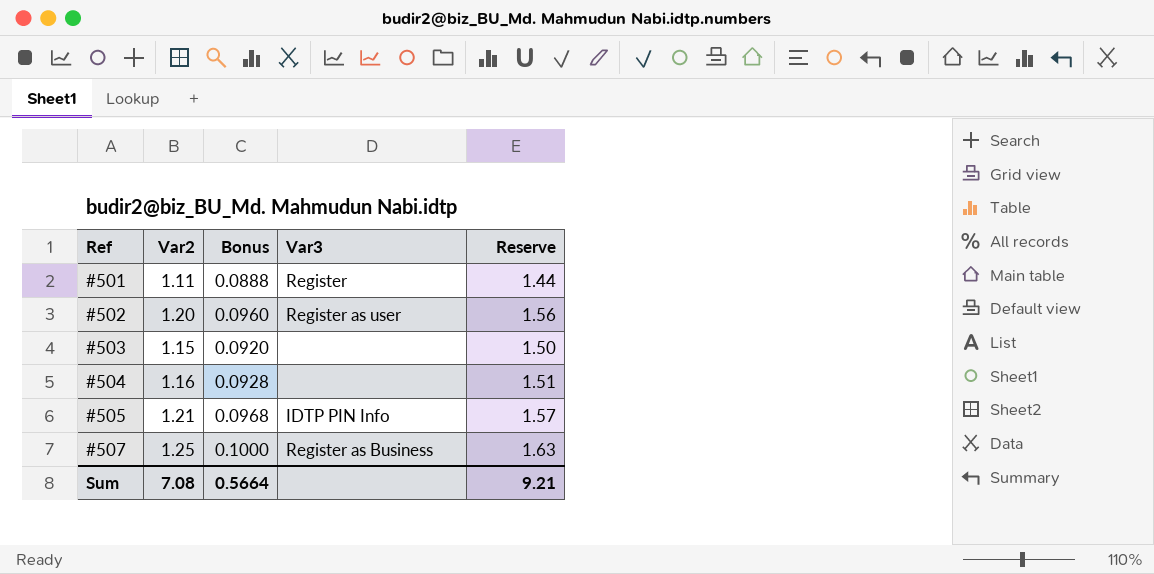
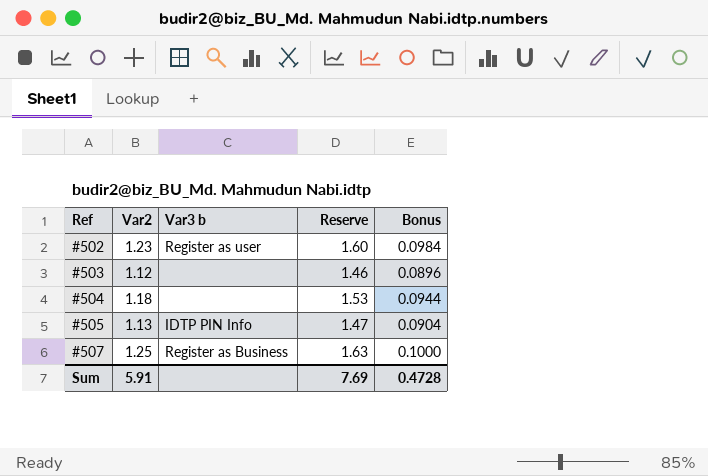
column name: Var3 -> Var3 b
column Bonus | position: 3 -> 5
row #501: 1.11 | 0.0888 | Register | 1.44 -> none
#502 | Var2: 1.20 -> 1.23
#502 | Reserve: 1.56 -> 1.60
#502 | Bonus: 0.0960 -> 0.0984
#503 | Var2: 1.15 -> 1.12
#503 | Reserve: 1.50 -> 1.46
#503 | Bonus: 0.0920 -> 0.0896
#504 | Var2: 1.16 -> 1.18
#504 | Reserve: 1.51 -> 1.53
#504 | Bonus: 0.0928 -> 0.0944
#505 | Var2: 1.21 -> 1.13
#505 | Reserve: 1.57 -> 1.47
#505 | Bonus: 0.0968 -> 0.0904
Sum | Var2: 7.08 -> 5.91
Sum | Reserve: 9.21 -> 7.69
Sum | Bonus: 0.5664 -> 0.4728

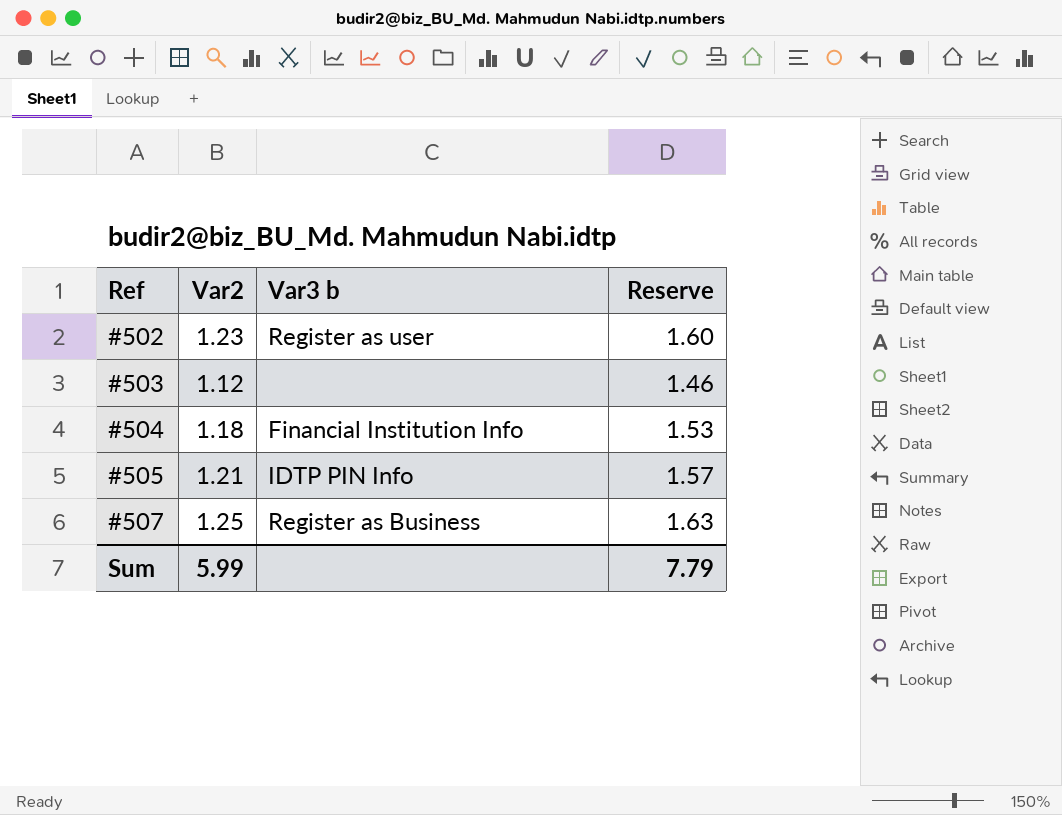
column Bonus | formula: [Var2] * 0.08 -> none
#504 | Var3 b: none -> Financial Institution Info
#505 | Var2: 1.13 -> 1.21
#505 | Reserve: 1.47 -> 1.57
Sum | Var2: 5.91 -> 5.99
Sum | Reserve: 7.69 -> 7.79

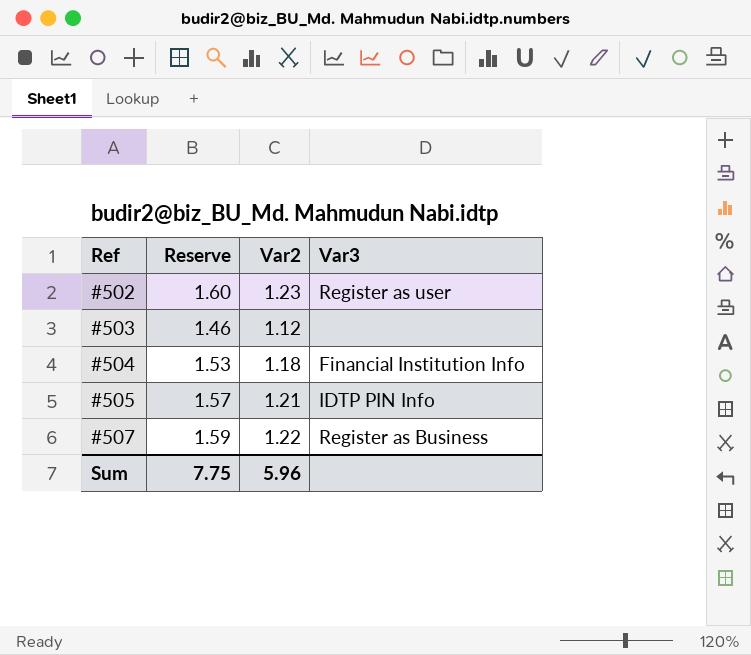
column Reserve | position: 4 -> 2
column name: Var3 b -> Var3
#507 | Reserve: 1.63 -> 1.59
#507 | Var2: 1.25 -> 1.22
Sum | Reserve: 7.79 -> 7.75
Sum | Var2: 5.99 -> 5.96

